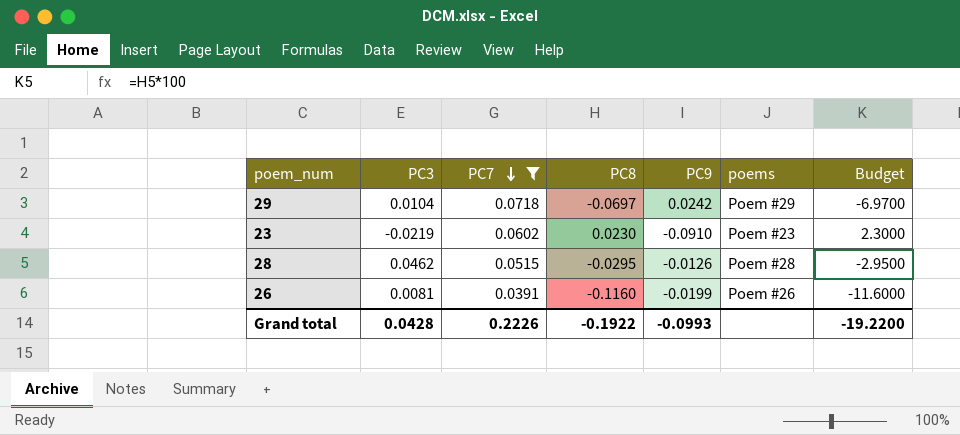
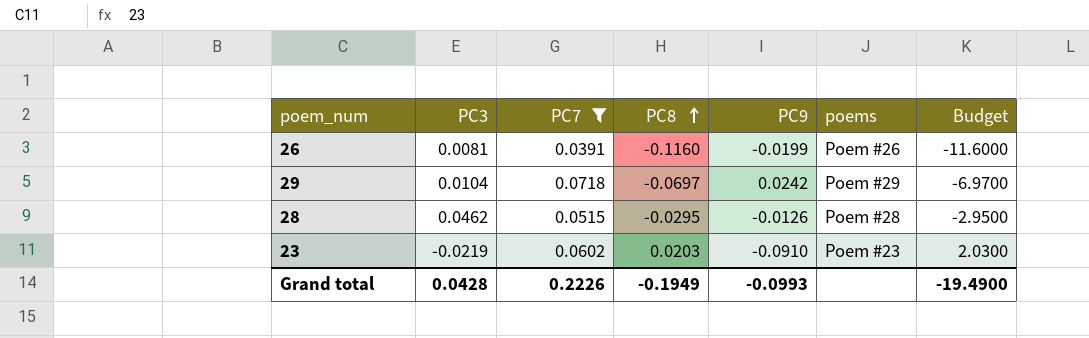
row order: PC7 descending -> PC8 ascending
23 | PC8: 0.0230 -> 0.0203
23 | Budget: 2.3000 -> 2.0300
Grand total | PC8: -0.1922 -> -0.1949
Grand total | Budget: -19.2200 -> -19.4900

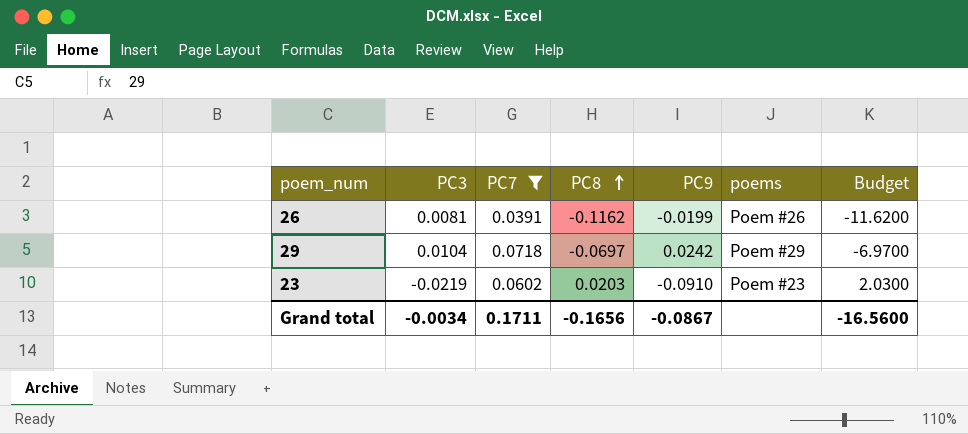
row 28: 0.0462 | 0.0515 | -0.0295 | -0.0126 | Poem #28 | -2.9500 -> none
26 | PC8: -0.1160 -> -0.1162
26 | Budget: -11.6000 -> -11.6200
Grand total | PC3: 0.0428 -> -0.0034
Grand total | PC7: 0.2226 -> 0.1711
Grand total | PC8: -0.1949 -> -0.1656
Grand total | PC9: -0.0993 -> -0.0867
Grand total | Budget: -19.4900 -> -16.5600

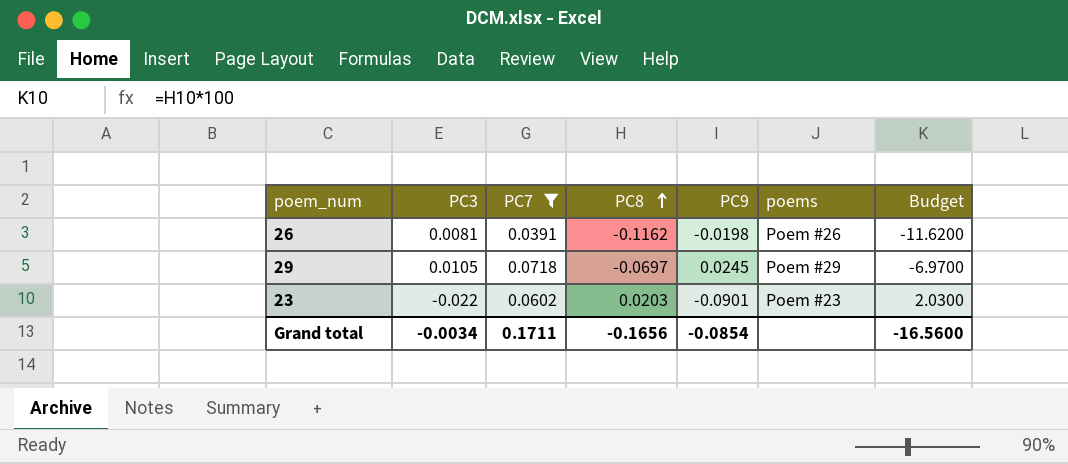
26 | PC9: -0.0199 -> -0.0198
29 | PC3: 0.0104 -> 0.0105
29 | PC9: 0.0242 -> 0.0245
23 | PC3: -0.0219 -> -0.022
23 | PC9: -0.0910 -> -0.0901
Grand total | PC9: -0.0867 -> -0.0854

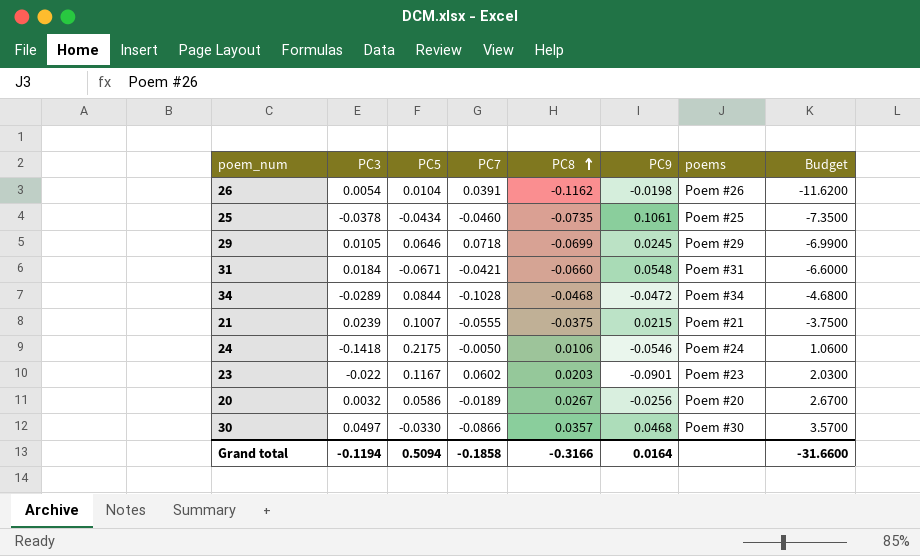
filter: PC7 >= 0.0391 -> none
column PC5 | position: none -> 3
26 | PC3: 0.0081 -> 0.0054
29 | PC8: -0.0697 -> -0.0699
29 | Budget: -6.9700 -> -6.9900
Grand total | PC3: -0.0034 -> -0.1194
Grand total | PC7: 0.1711 -> -0.1858
Grand total | PC8: -0.1656 -> -0.3166
Grand total | PC9: -0.0854 -> 0.0164
Grand total | Budget: -16.5600 -> -31.6600

